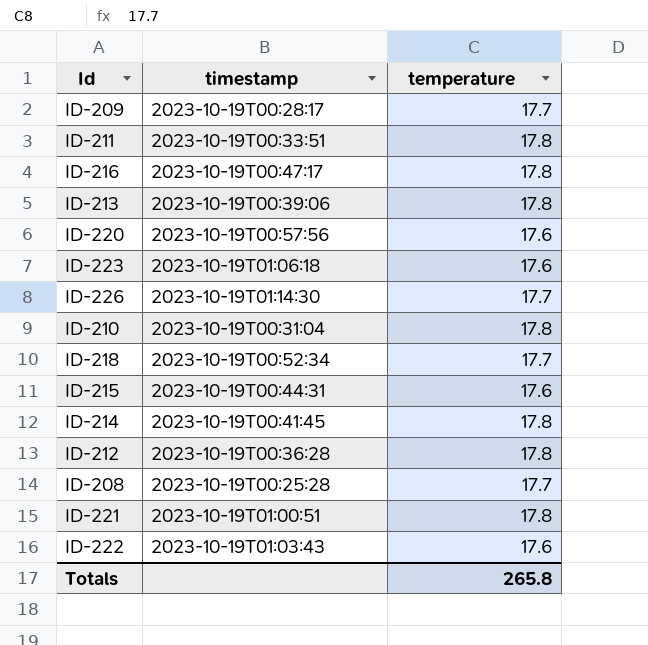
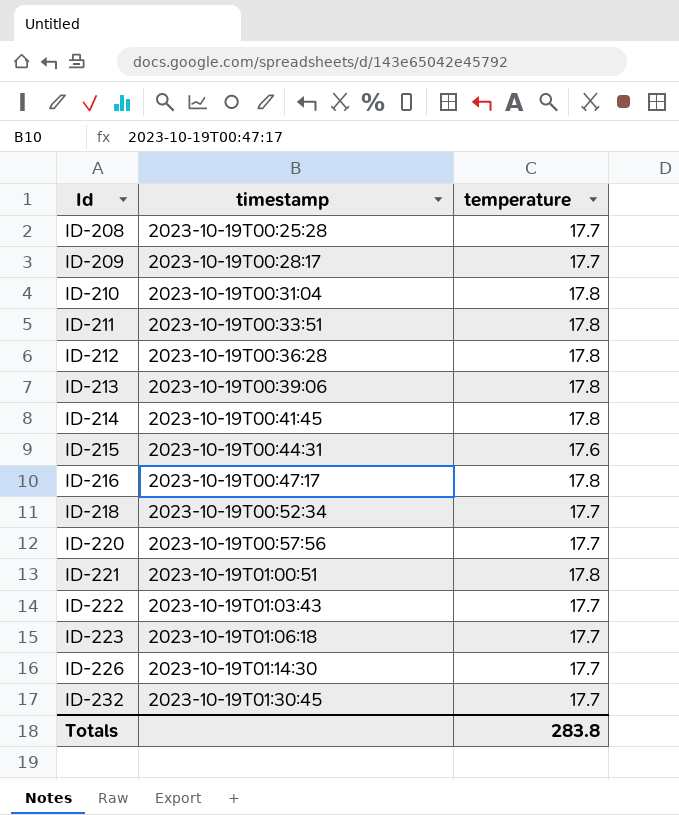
row order: none -> Id ascending
ID-220 | temperature: 17.6 -> 17.7
ID-222 | temperature: 17.6 -> 17.7
ID-223 | temperature: 17.6 -> 17.7
row ID-232: none -> 2023-10-19T01:30:45 | 17.7
Totals | temperature: 265.8 -> 283.8

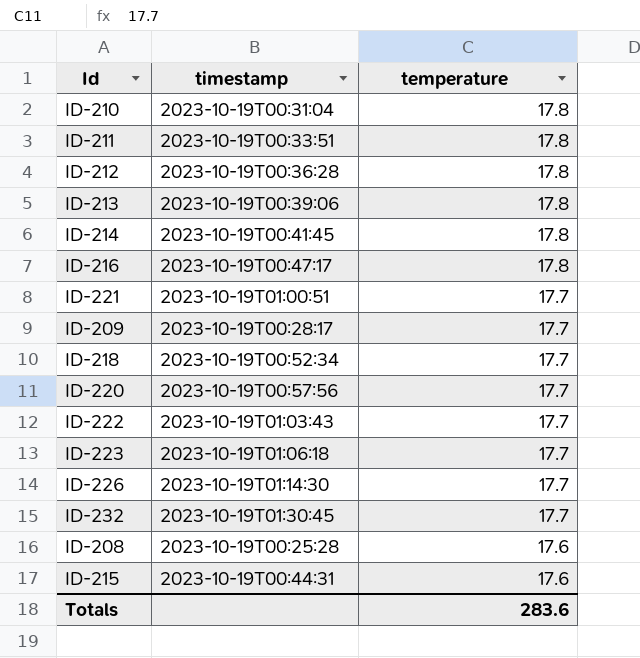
row order: Id ascending -> temperature descending
ID-221 | temperature: 17.8 -> 17.7
ID-208 | temperature: 17.7 -> 17.6
Totals | temperature: 283.8 -> 283.6

